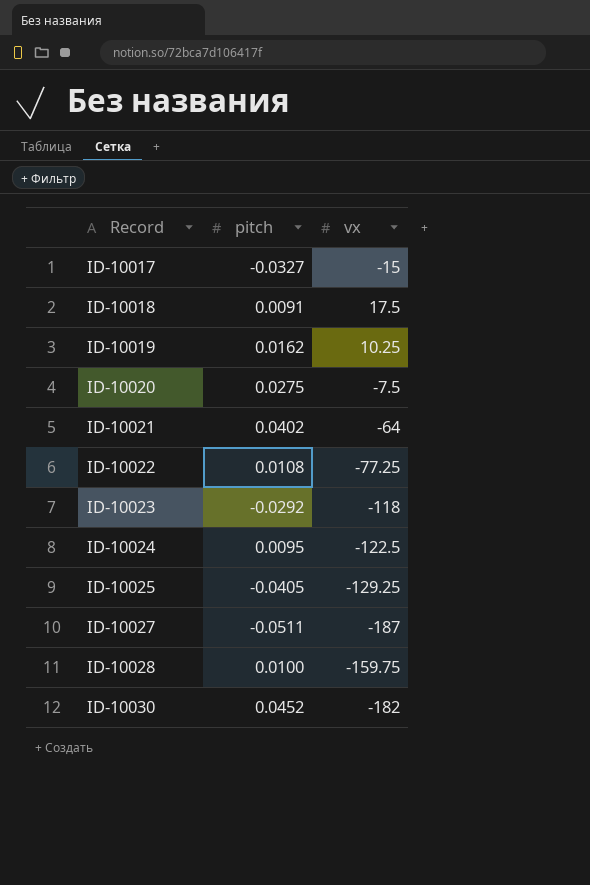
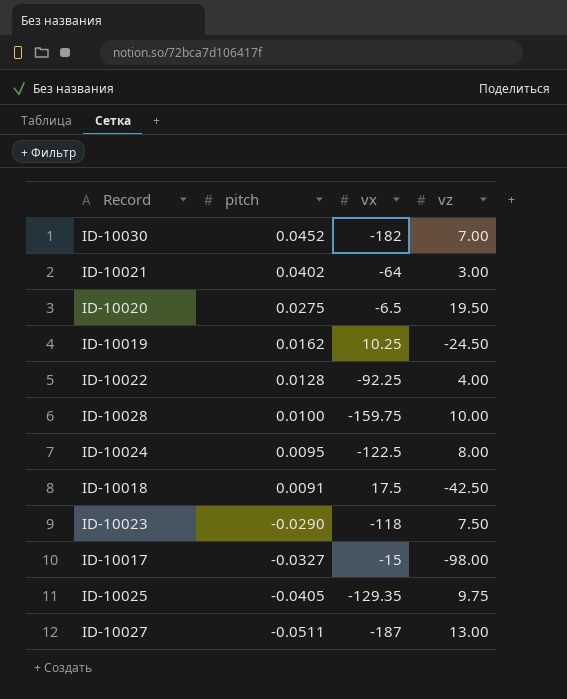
row order: Record ascending -> pitch descending
column vz | position: none -> 4
ID-10020 | vx: -7.5 -> -6.5
ID-10022 | pitch: 0.0108 -> 0.0128
ID-10022 | vx: -77.25 -> -92.25
ID-10023 | pitch: -0.0292 -> -0.0290
ID-10025 | vx: -129.25 -> -129.35

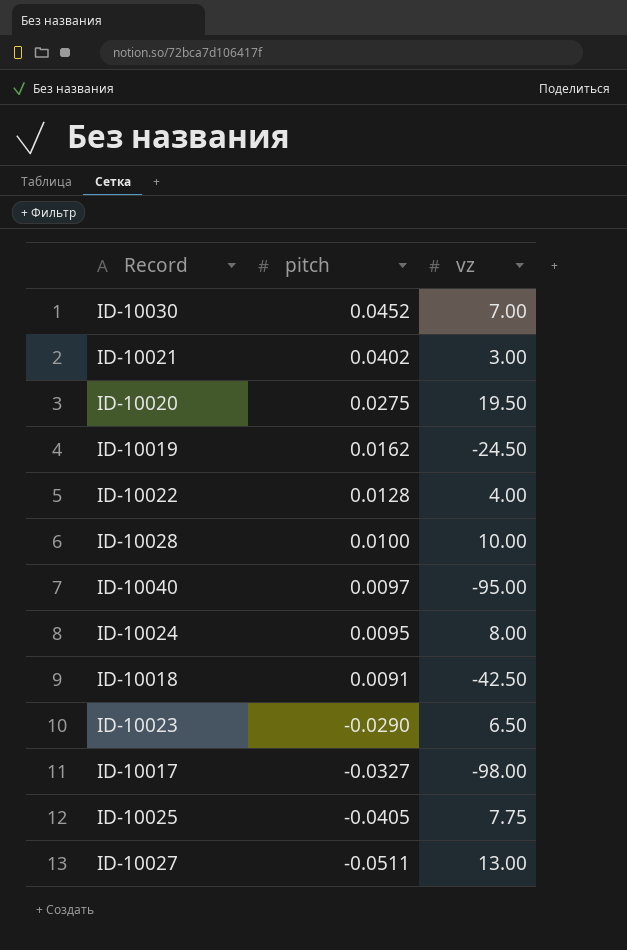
column vx | position: 3 -> none
row ID-10040: none -> 0.0097 | -95.00
ID-10023 | vz: 7.50 -> 6.50
ID-10025 | vz: 9.75 -> 7.75

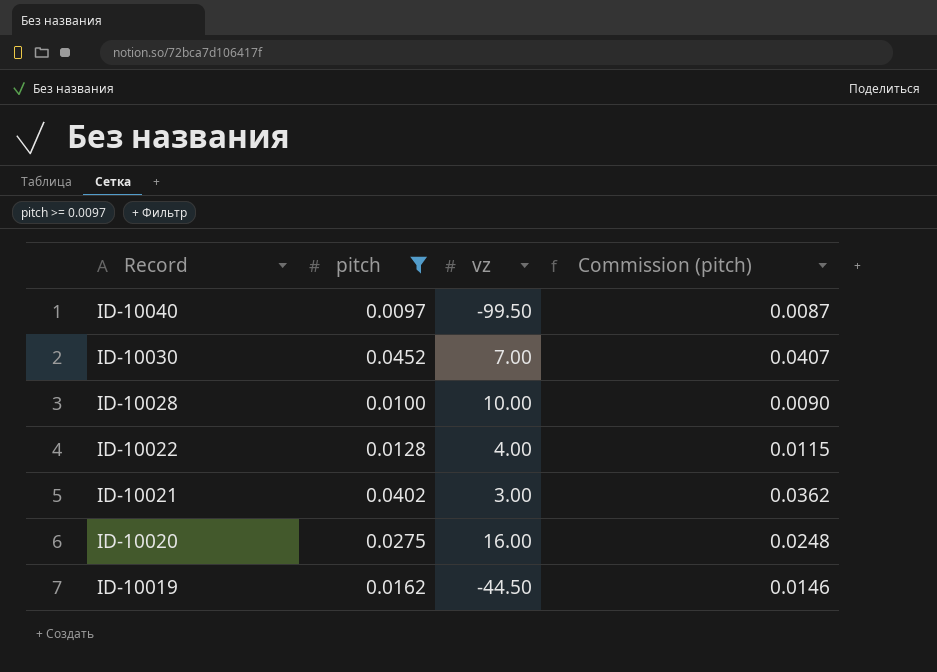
filter: none -> pitch >= 0.0097
row order: pitch descending -> Record descending
column Commission (pitch) | formula: none -> [pitch] * 0.9
ID-10040 | vz: -95.00 -> -99.50
ID-10020 | vz: 19.50 -> 16.00
ID-10019 | vz: -24.50 -> -44.50

